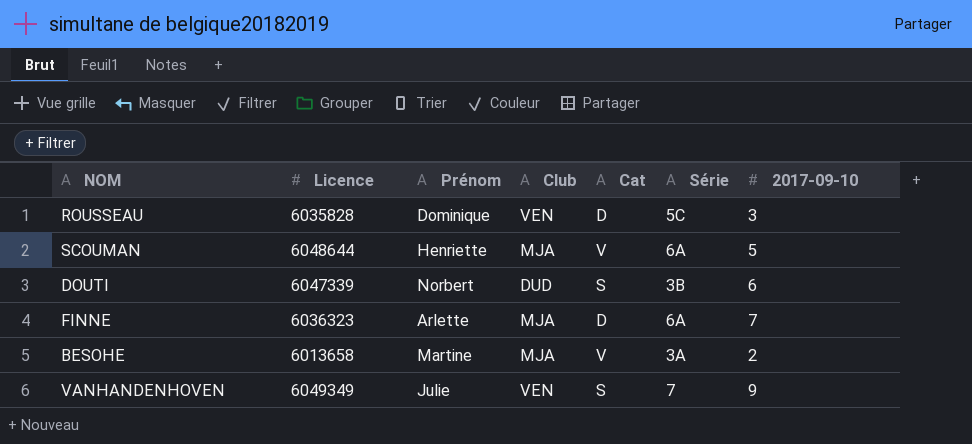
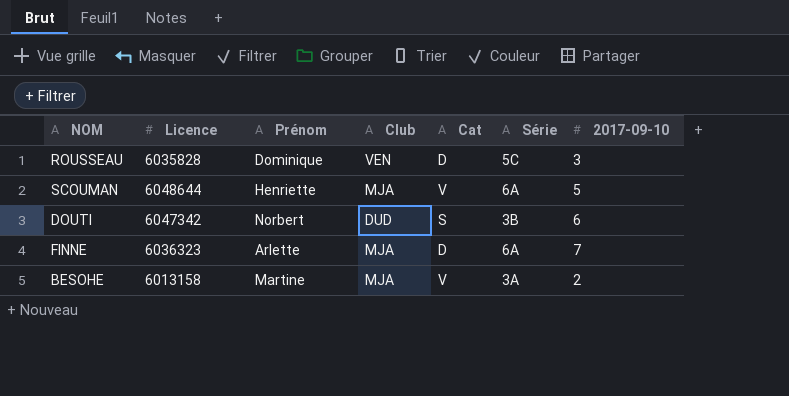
row VANHANDENHOVEN: 6049349 | Julie | VEN | S | 7 | 9 -> none
DOUTI | Licence: 6047339 -> 6047342
BESOHE | Licence: 6013658 -> 6013158

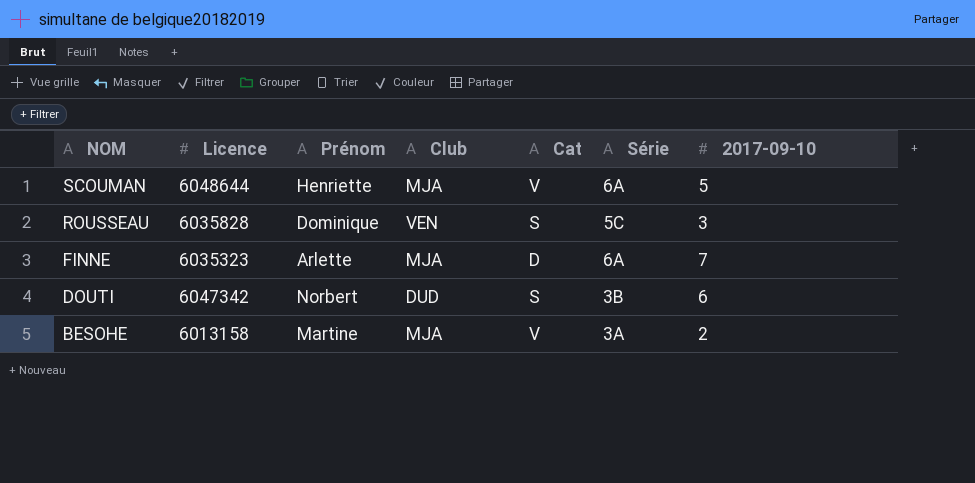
row order: none -> NOM descending
ROUSSEAU | Cat: D -> S
FINNE | Licence: 6036323 -> 6035323

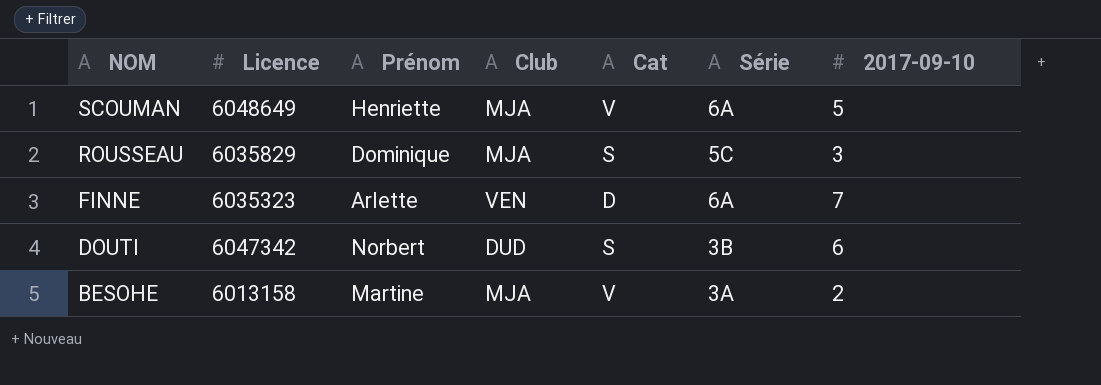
SCOUMAN | Licence: 6048644 -> 6048649
ROUSSEAU | Licence: 6035828 -> 6035829
ROUSSEAU | Club: VEN -> MJA
FINNE | Club: MJA -> VEN

